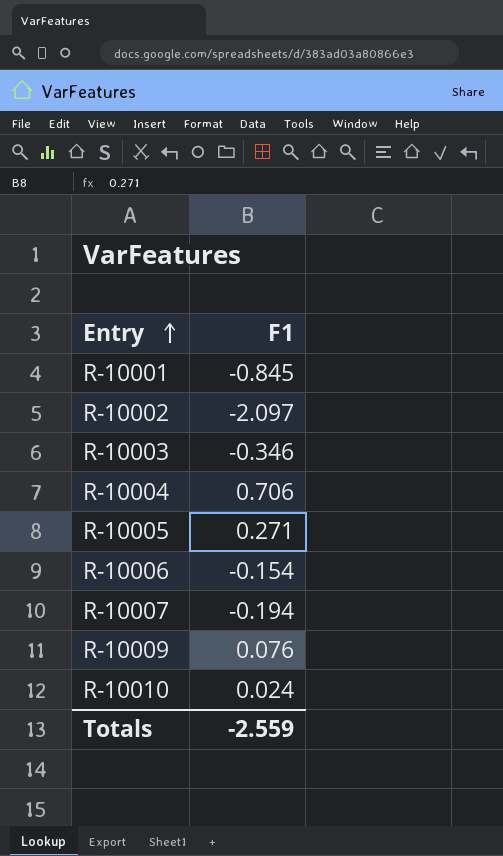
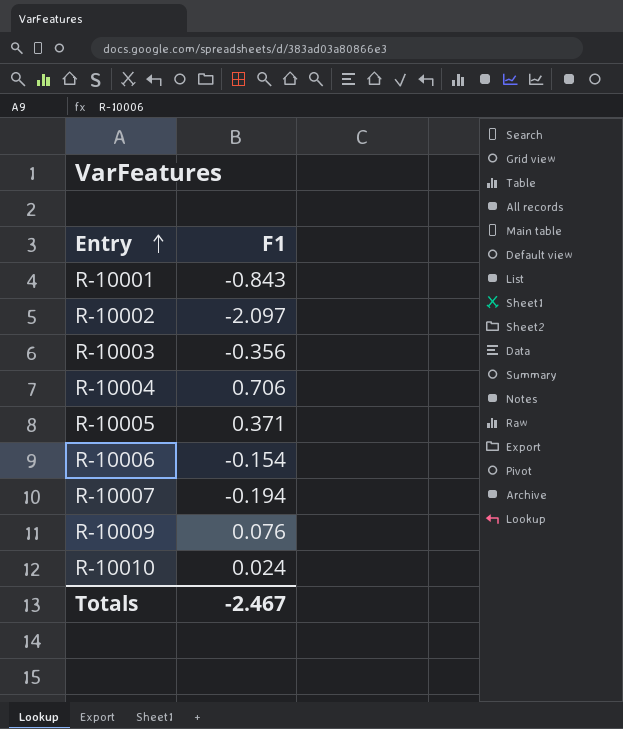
R-10001 | F1: -0.845 -> -0.843
R-10003 | F1: -0.346 -> -0.356
R-10005 | F1: 0.271 -> 0.371
Totals | F1: -2.559 -> -2.467

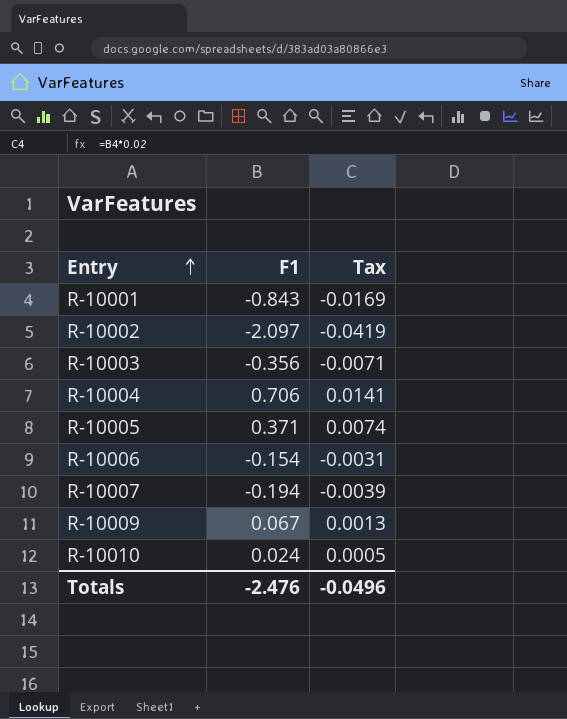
column Tax | formula: none -> [F1] * 0.02
R-10009 | F1: 0.076 -> 0.067
Totals | F1: -2.467 -> -2.476

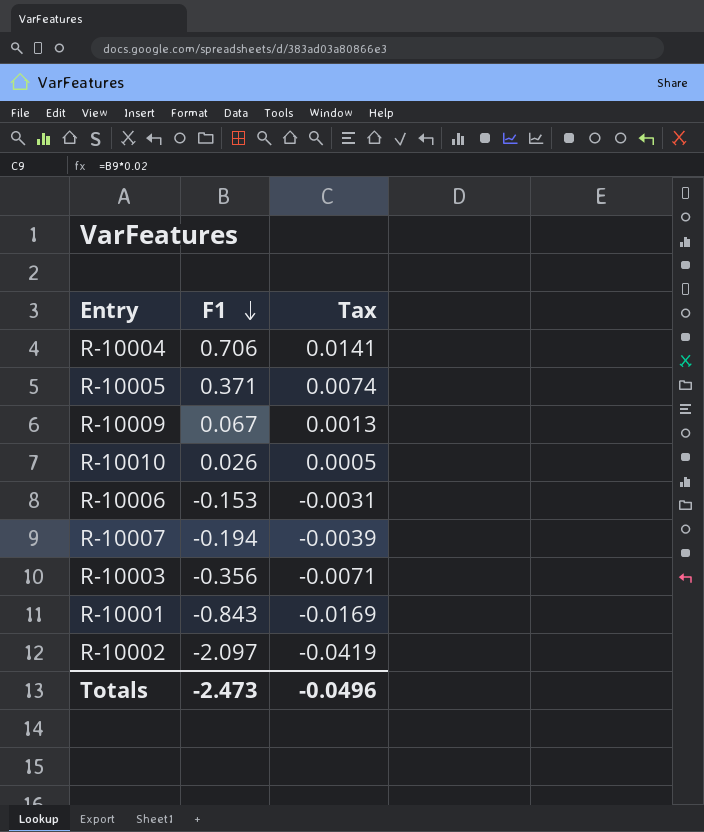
row order: Entry ascending -> F1 descending
R-10010 | F1: 0.024 -> 0.026
R-10006 | F1: -0.154 -> -0.153
Totals | F1: -2.476 -> -2.473

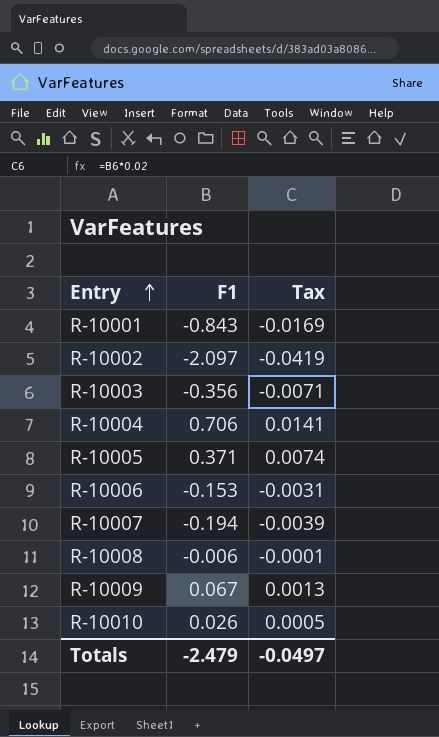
row order: F1 descending -> Entry ascending
row R-10008: none -> -0.006 | -0.0001
Totals | F1: -2.473 -> -2.479
Totals | Tax: -0.0496 -> -0.0497

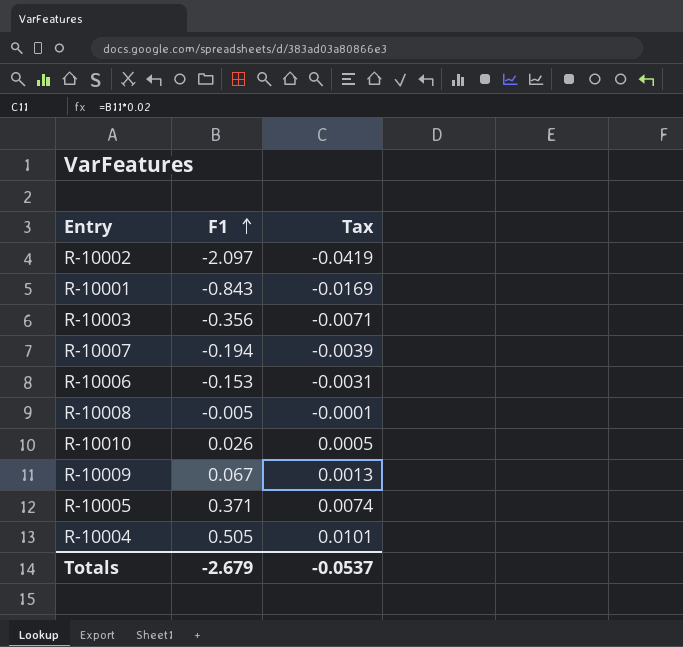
row order: Entry ascending -> F1 ascending
R-10008 | F1: -0.006 -> -0.005
R-10004 | F1: 0.706 -> 0.505
R-10004 | Tax: 0.0141 -> 0.0101
Totals | F1: -2.479 -> -2.679
Totals | Tax: -0.0497 -> -0.0537

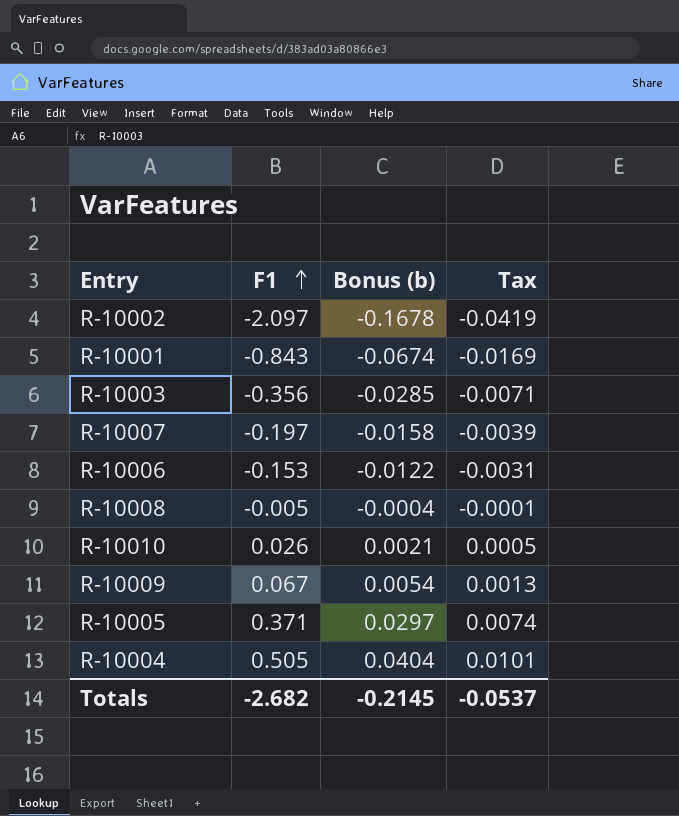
column Bonus (b) | formula: none -> [F1] * 0.08
R-10007 | F1: -0.194 -> -0.197
Totals | F1: -2.679 -> -2.682

